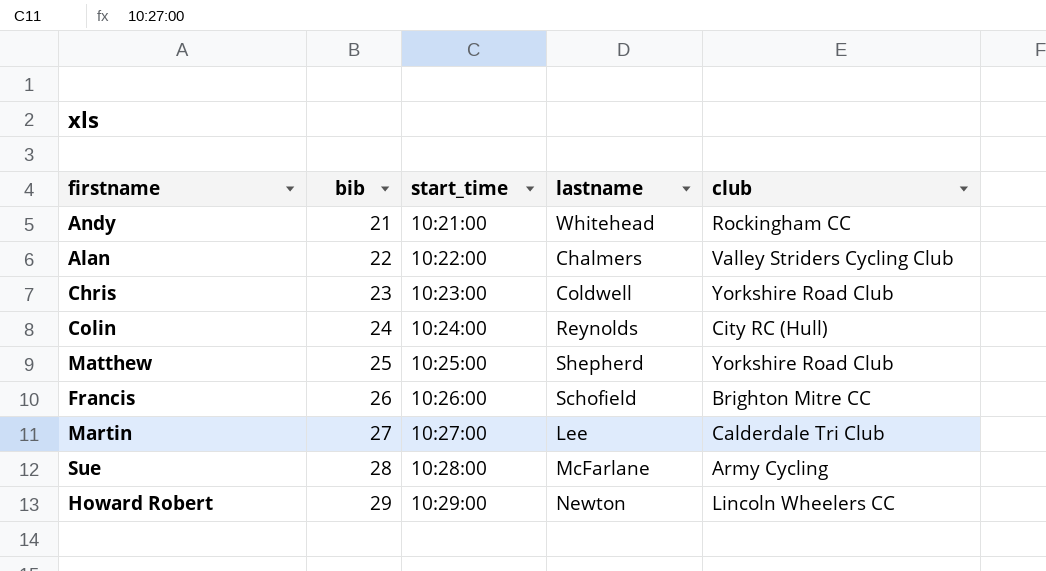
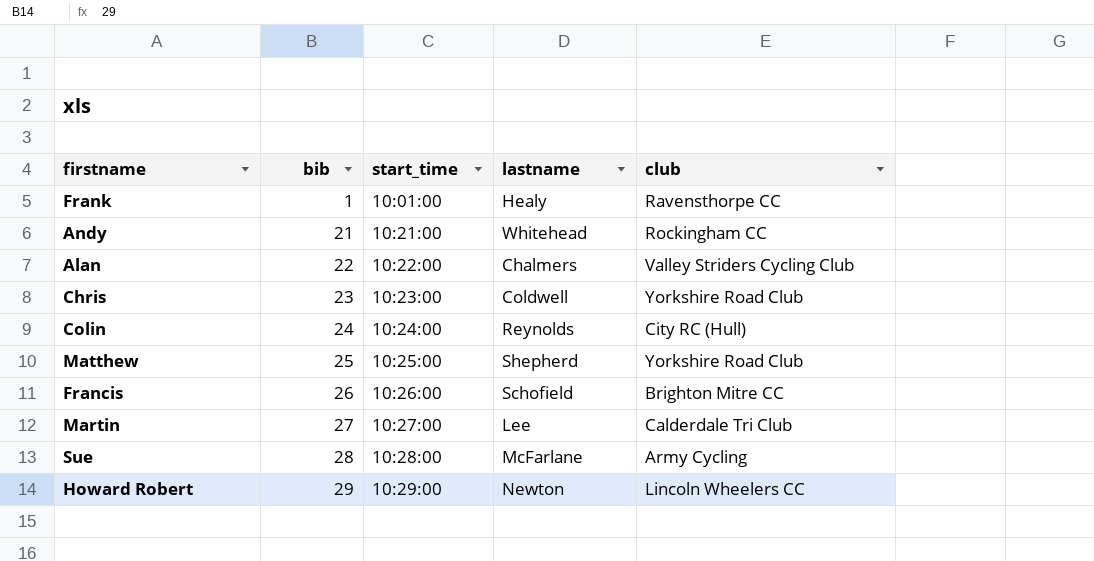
row Frank: none -> 1 | 10:01:00 | Healy | Ravensthorpe CC

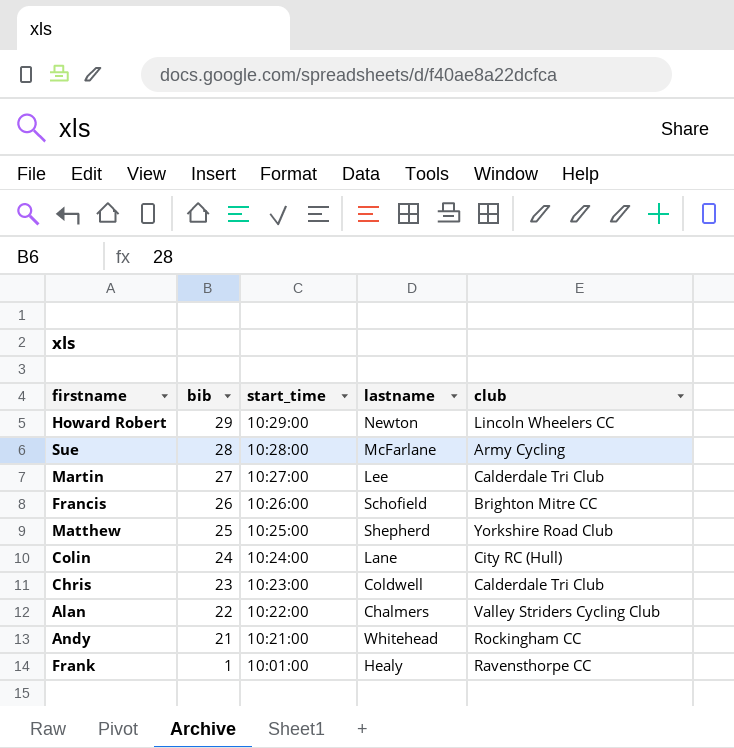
row order: bib ascending -> bib descending
Colin | lastname: Reynolds -> Lane
Chris | club: Yorkshire Road Club -> Calderdale Tri Club

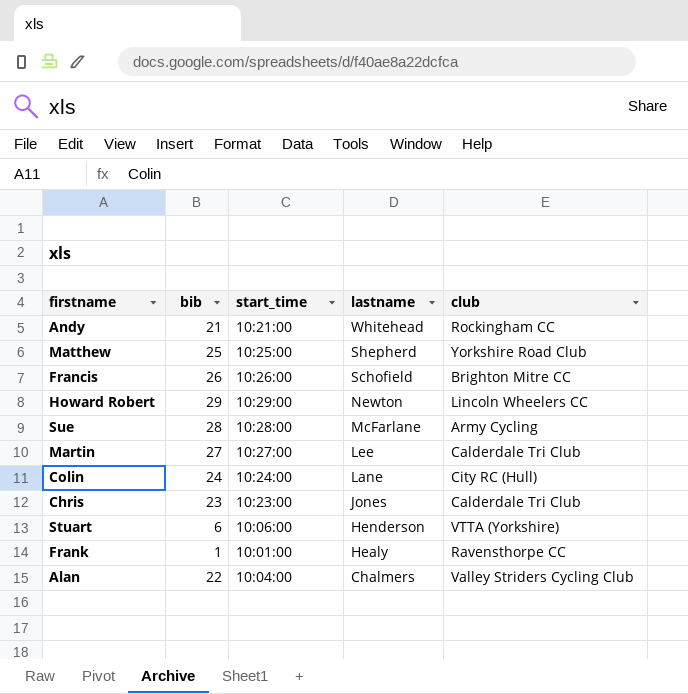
row order: bib descending -> lastname descending
Chris | lastname: Coldwell -> Jones
row Stuart: none -> 6 | 10:06:00 | Henderson | VTTA (Yorkshire)
Alan | start_time: 10:22:00 -> 10:04:00

